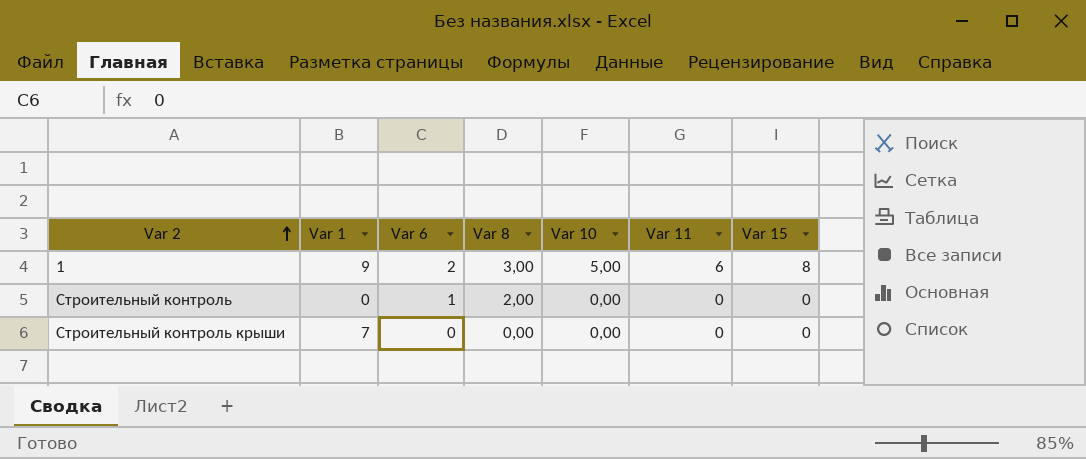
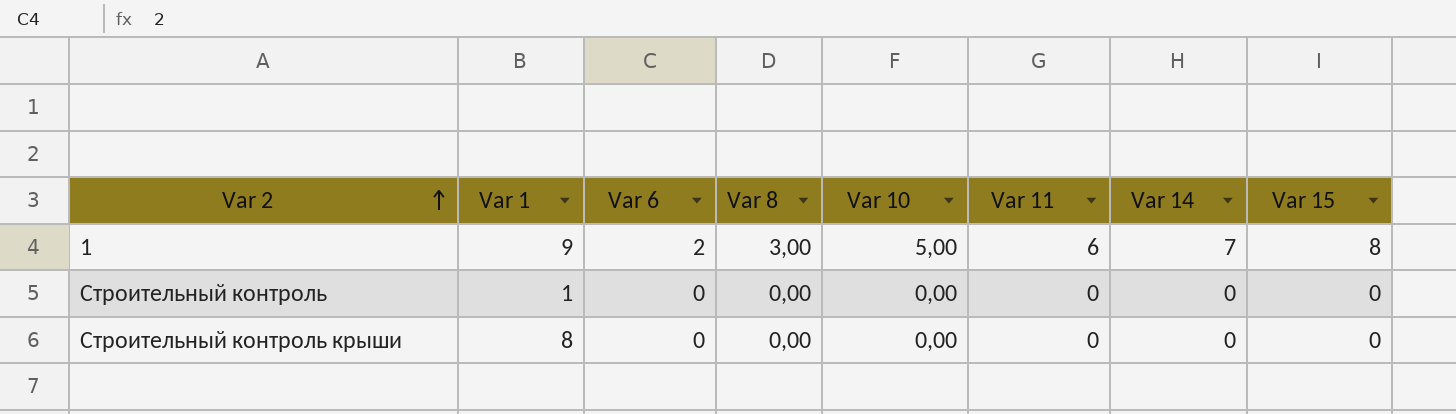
column Var 14 | position: none -> 7
Строительный контроль | Var 1: 0 -> 1
Строительный контроль | Var 6: 1 -> 0
Строительный контроль | Var 8: 2,00 -> 0,00
Строительный контроль крыши | Var 1: 7 -> 8

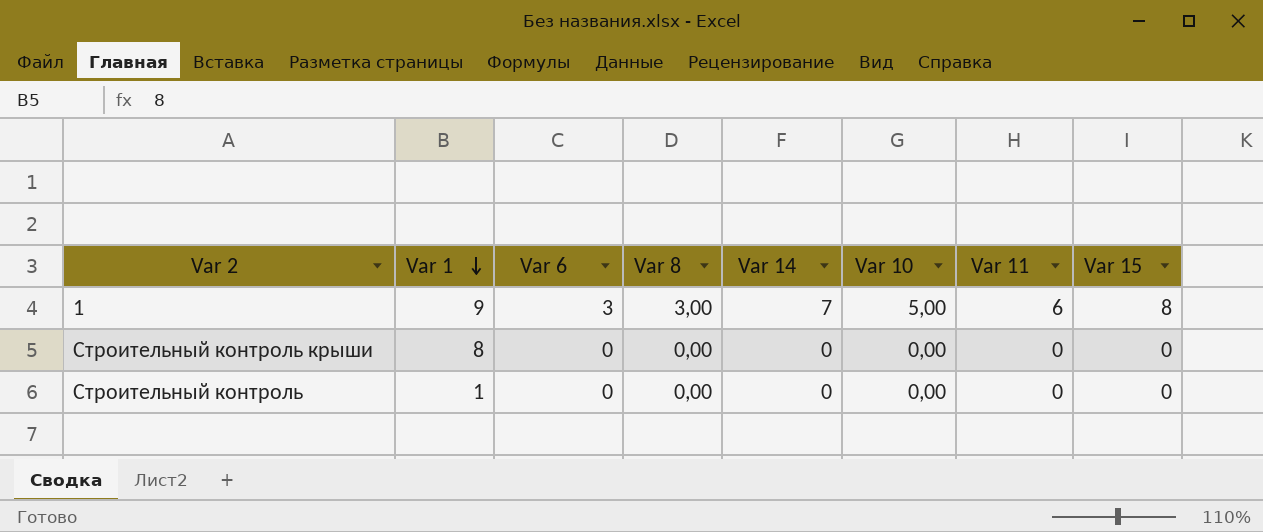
row order: Var 2 ascending -> Var 1 descending
column Var 14 | position: 7 -> 5
1 | Var 6: 2 -> 3

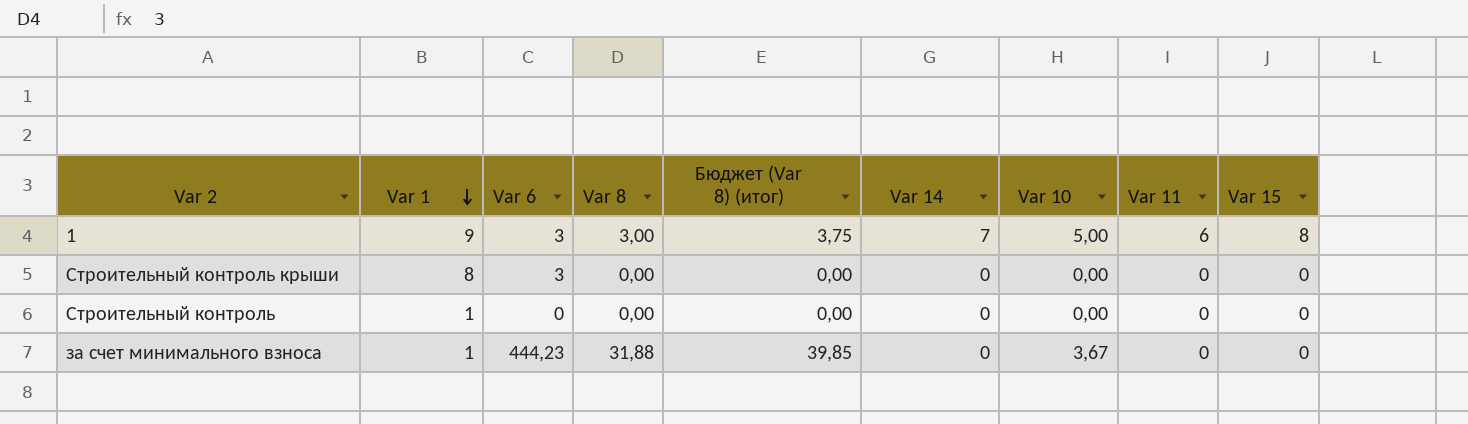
column Бюджет (Var 8) (итог) | formula: none -> [Var 8] * 1,25
Строительный контроль крыши | Var 6: 0 -> 3
row за счет минимального взноса: none -> 1 | 444,23 | 31,88 | 39,85 | 0 | 3,67 | 0 | 0

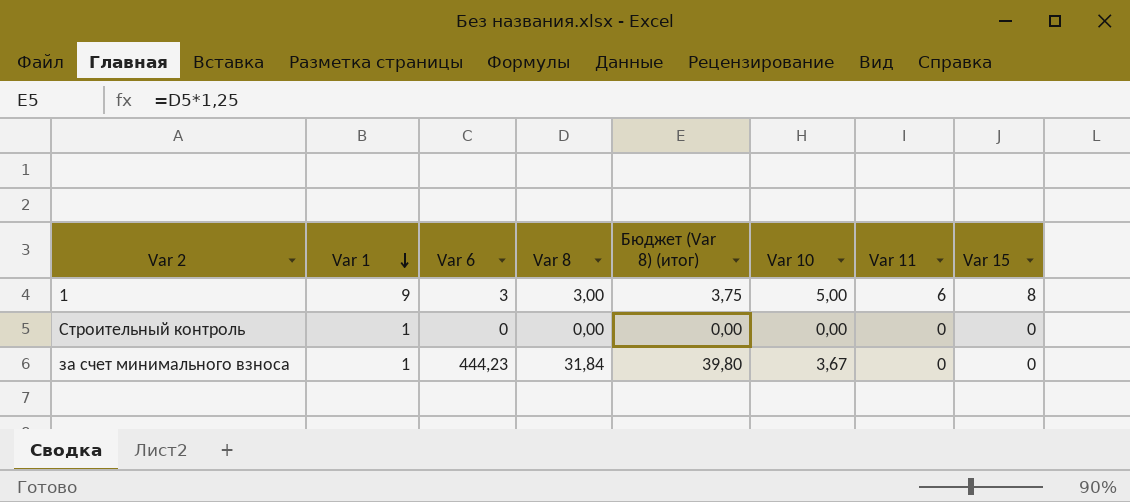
column Var 14 | position: 6 -> none
row Строительный контроль крыши: 8 | 3 | 0,00 | 0,00 | 0 | 0,00 | 0 | 0 -> none
за счет минимального взноса | Var 8: 31,88 -> 31,84
за счет минимального взноса | Бюджет (Var 8) (итог): 39,85 -> 39,80

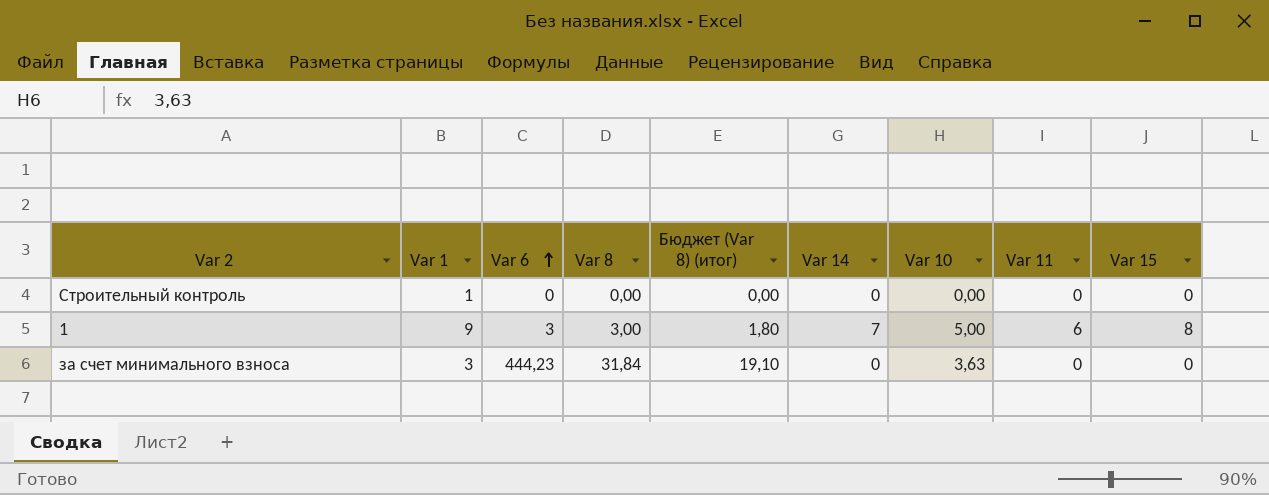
row order: Var 1 descending -> Var 6 ascending
column Бюджет (Var 8) (итог) | formula: [Var 8] * 1,25 -> [Var 8] * 0,6
column Var 14 | position: none -> 6
за счет минимального взноса | Var 1: 1 -> 3
за счет минимального взноса | Var 10: 3,67 -> 3,63

